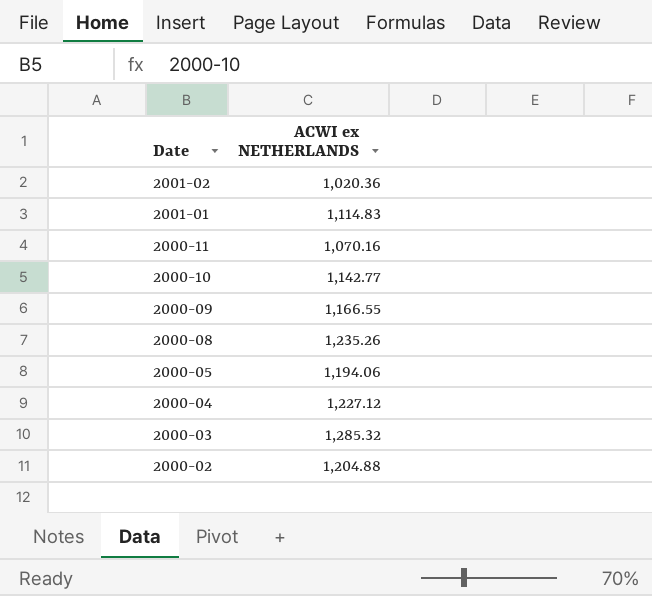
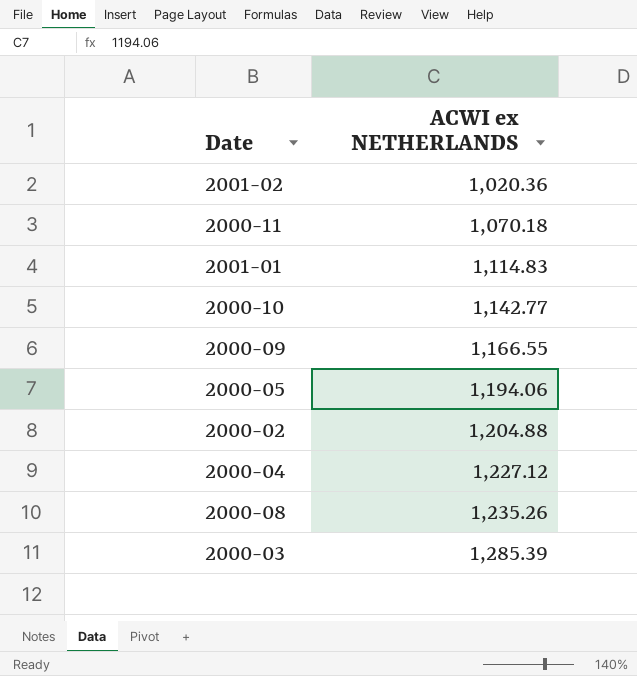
row order: Date descending -> ACWI ex NETHERLANDS ascending
2000-11 | ACWI ex NETHERLANDS: 1,070.16 -> 1,070.18
2000-03 | ACWI ex NETHERLANDS: 1,285.32 -> 1,285.39

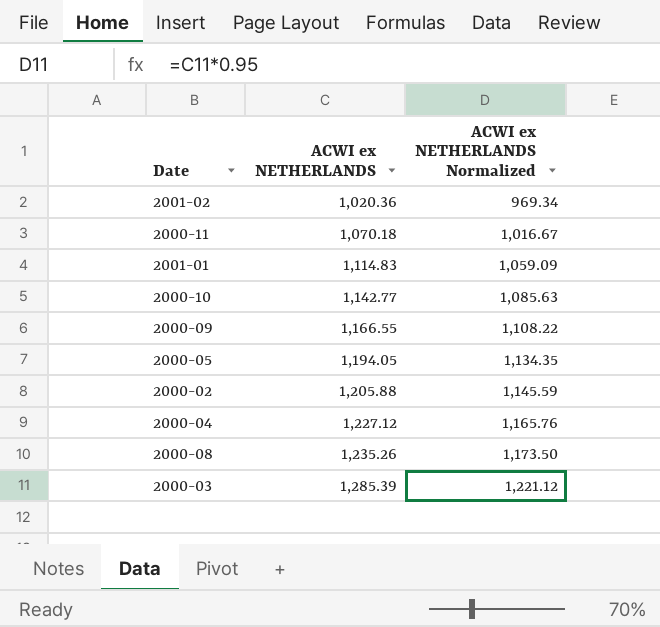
column ACWI ex NETHERLANDS Normalized | formula: none -> [ACWI ex NETHERLANDS] * 0.95
2000-05 | ACWI ex NETHERLANDS: 1,194.06 -> 1,194.05
2000-02 | ACWI ex NETHERLANDS: 1,204.88 -> 1,205.88

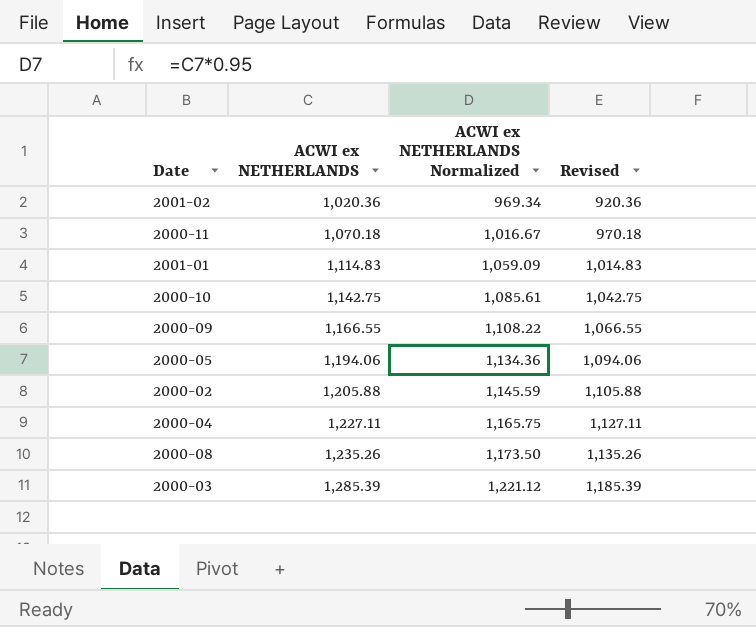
column Revised | formula: none -> [ACWI ex NETHERLANDS] - 100
2000-10 | ACWI ex NETHERLANDS: 1,142.77 -> 1,142.75
2000-10 | ACWI ex NETHERLANDS Normalized: 1,085.63 -> 1,085.61
2000-05 | ACWI ex NETHERLANDS: 1,194.05 -> 1,194.06
2000-05 | ACWI ex NETHERLANDS Normalized: 1,134.35 -> 1,134.36
2000-04 | ACWI ex NETHERLANDS: 1,227.12 -> 1,227.11
2000-04 | ACWI ex NETHERLANDS Normalized: 1,165.76 -> 1,165.75

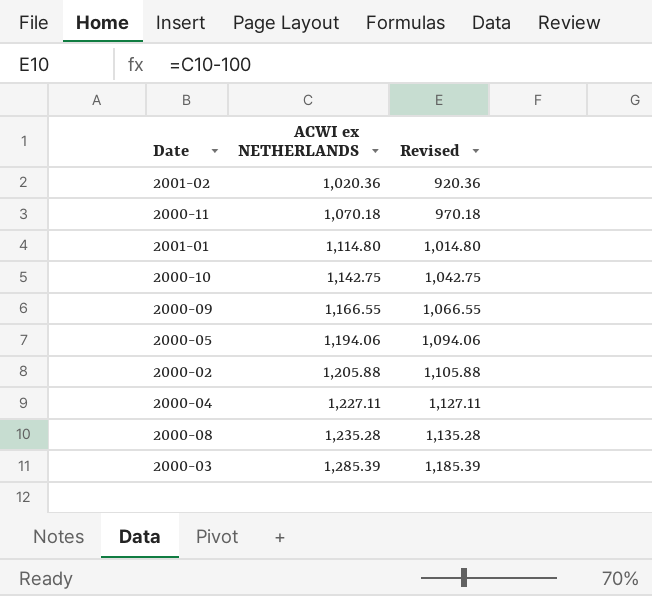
column ACWI ex NETHERLANDS Normalized | formula: [ACWI ex NETHERLANDS] * 0.95 -> none
2001-01 | ACWI ex NETHERLANDS: 1,114.83 -> 1,114.80
2001-01 | Revised: 1,014.83 -> 1,014.80
2000-08 | ACWI ex NETHERLANDS: 1,235.26 -> 1,235.28
2000-08 | Revised: 1,135.26 -> 1,135.28

